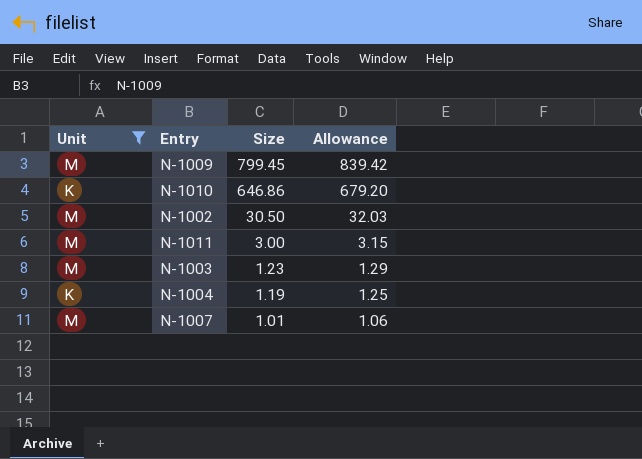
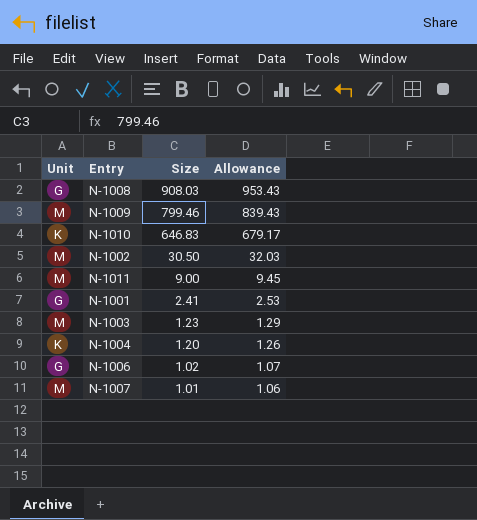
filter: Unit != G -> none
N-1009 | Size: 799.45 -> 799.46
N-1009 | Allowance: 839.42 -> 839.43
N-1010 | Size: 646.86 -> 646.83
N-1010 | Allowance: 679.20 -> 679.17
N-1011 | Size: 3.00 -> 9.00
N-1011 | Allowance: 3.15 -> 9.45
N-1004 | Size: 1.19 -> 1.20
N-1004 | Allowance: 1.25 -> 1.26

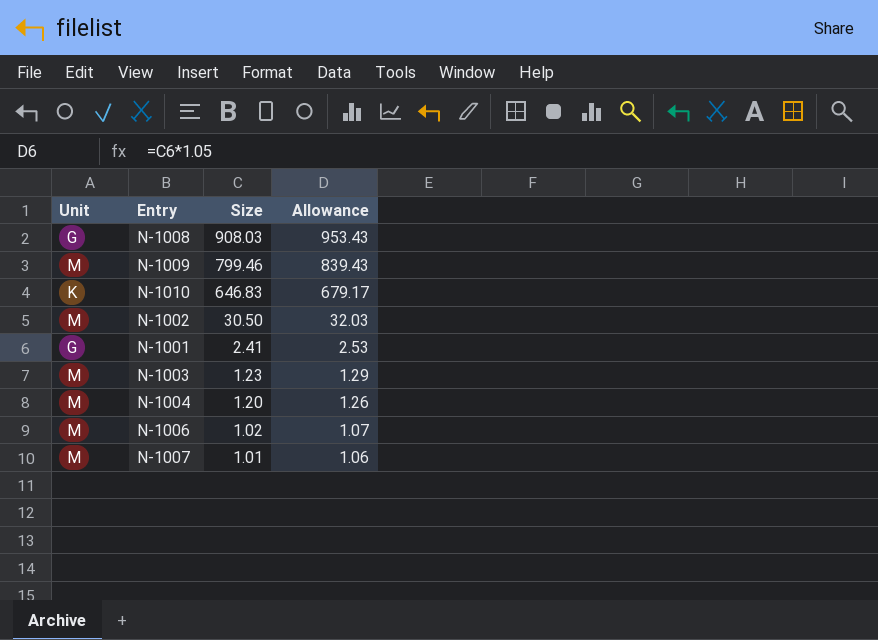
row N-1011: M | 9.00 | 9.45 -> none
N-1004 | Unit: K -> M
N-1006 | Unit: G -> M

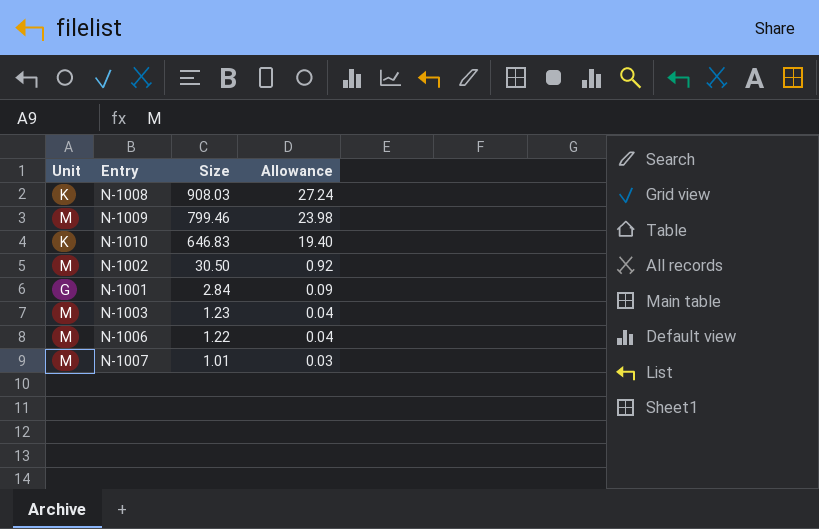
column Allowance | formula: [Size] * 1.05 -> [Size] * 0.03
row N-1004: M | 1.20 | 1.26 -> none
N-1008 | Unit: G -> K
N-1001 | Size: 2.41 -> 2.84
N-1006 | Size: 1.02 -> 1.22

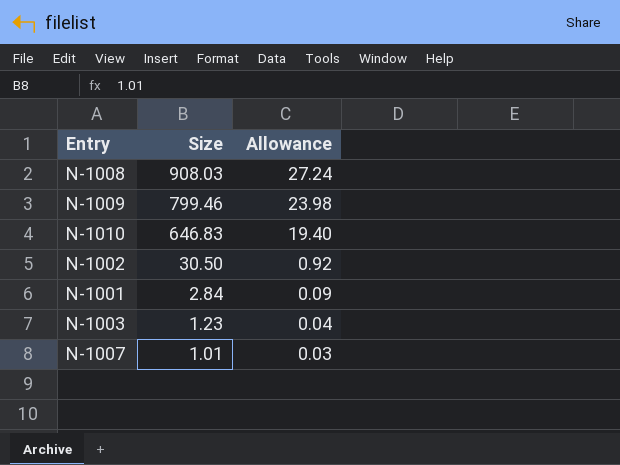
column Unit | position: 1 -> none
row N-1006: M | 1.22 | 0.04 -> none

